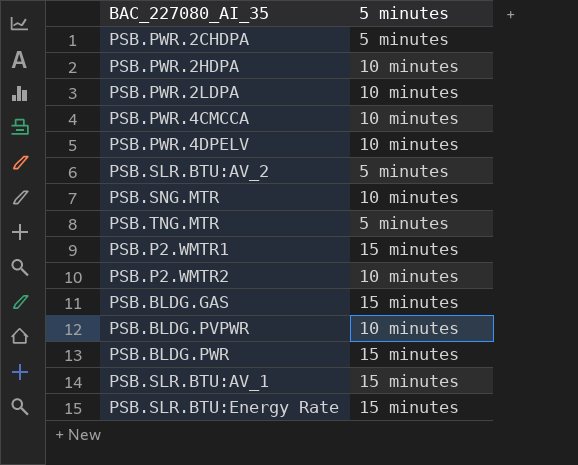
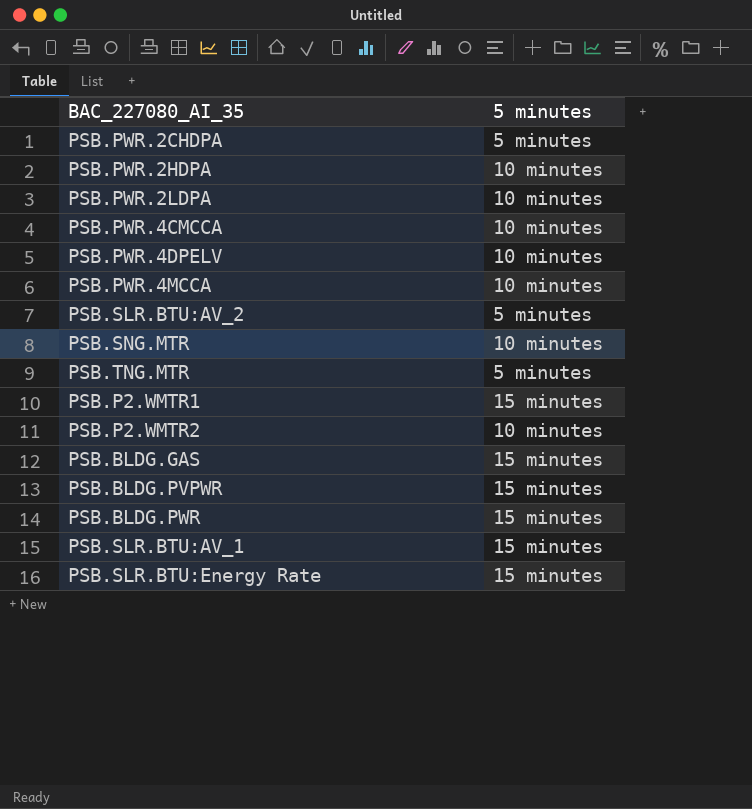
row PSB.PWR.4MCCA: none -> 10 minutes
PSB.BLDG.PVPWR | 5 minutes: 10 minutes -> 15 minutes

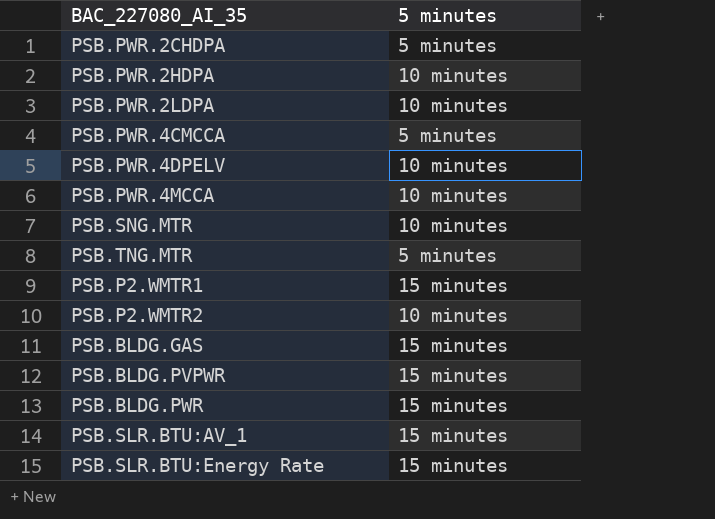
row PSB.SLR.BTU:AV_2: 5 minutes -> none
PSB.PWR.4CMCCA | 5 minutes: 10 minutes -> 5 minutes

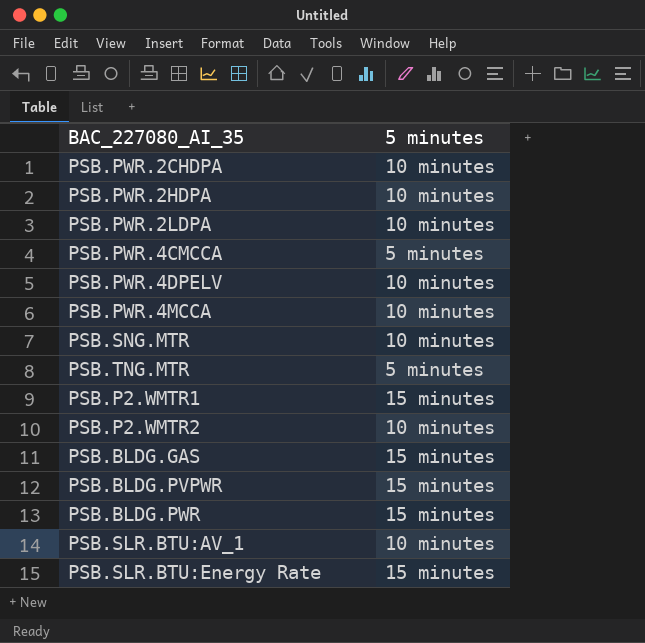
PSB.PWR.2CHDPA | 5 minutes: 5 minutes -> 10 minutes
PSB.SLR.BTU:AV_1 | 5 minutes: 15 minutes -> 10 minutes

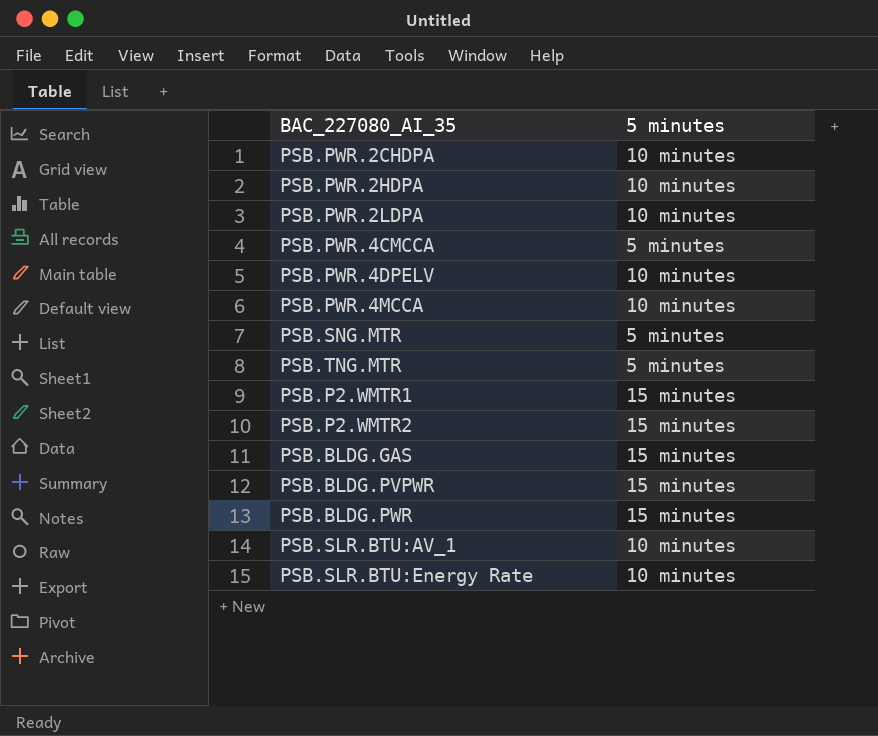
PSB.SNG.MTR | 5 minutes: 10 minutes -> 5 minutes
PSB.P2.WMTR2 | 5 minutes: 10 minutes -> 15 minutes
PSB.SLR.BTU:Energy Rate | 5 minutes: 15 minutes -> 10 minutes

